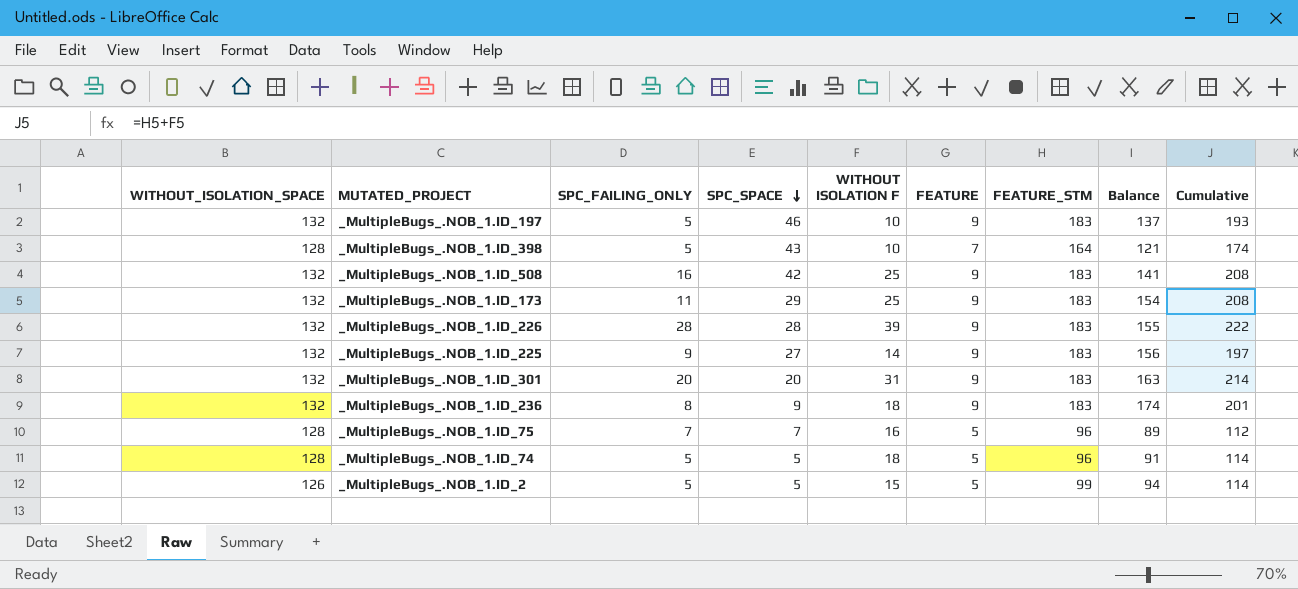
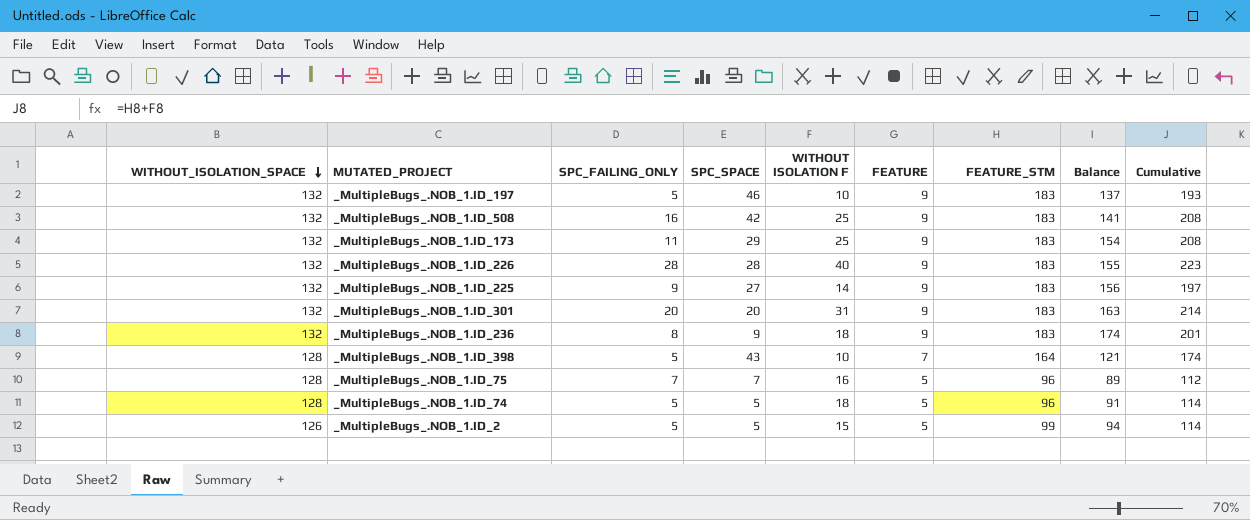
row order: SPC_SPACE descending -> WITHOUT_ISOLATION_SPACE descending
_MultipleBugs_.NOB_1.ID_226 | WITHOUT ISOLATION F: 39 -> 40
_MultipleBugs_.NOB_1.ID_226 | Cumulative: 222 -> 223

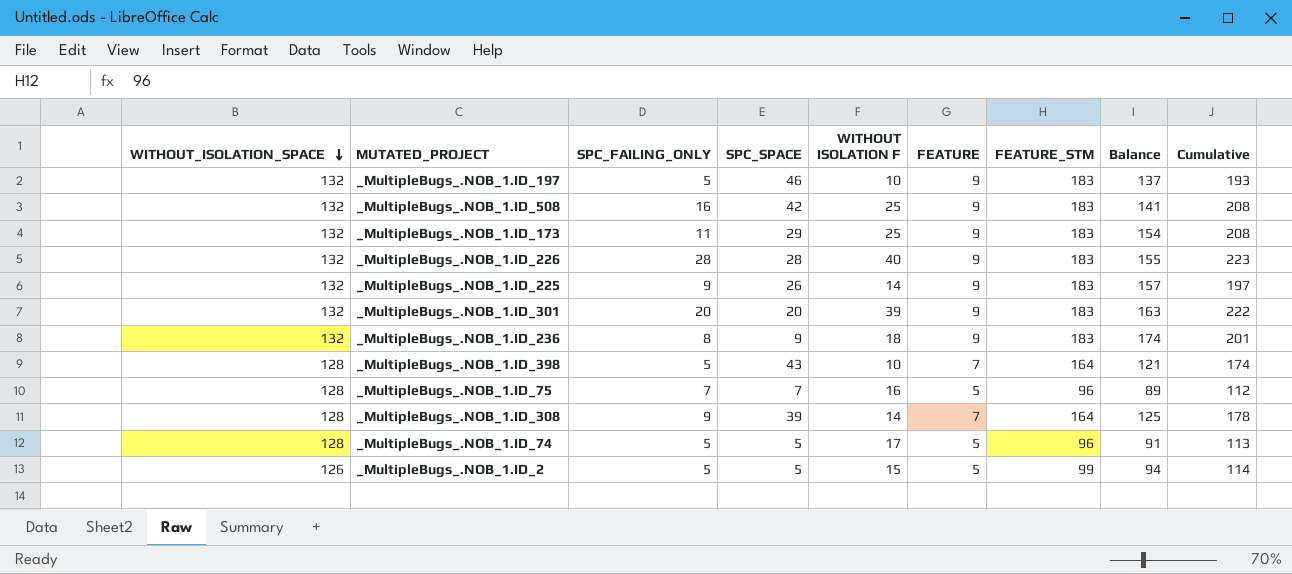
_MultipleBugs_.NOB_1.ID_225 | SPC_SPACE: 27 -> 26
_MultipleBugs_.NOB_1.ID_225 | Balance: 156 -> 157
_MultipleBugs_.NOB_1.ID_301 | WITHOUT ISOLATION F: 31 -> 39
_MultipleBugs_.NOB_1.ID_301 | Cumulative: 214 -> 222
row _MultipleBugs_.NOB_1.ID_308: none -> 128 | 9 | 39 | 14 | 7 | 164 | 125 | 178
_MultipleBugs_.NOB_1.ID_74 | WITHOUT ISOLATION F: 18 -> 17
_MultipleBugs_.NOB_1.ID_74 | Cumulative: 114 -> 113

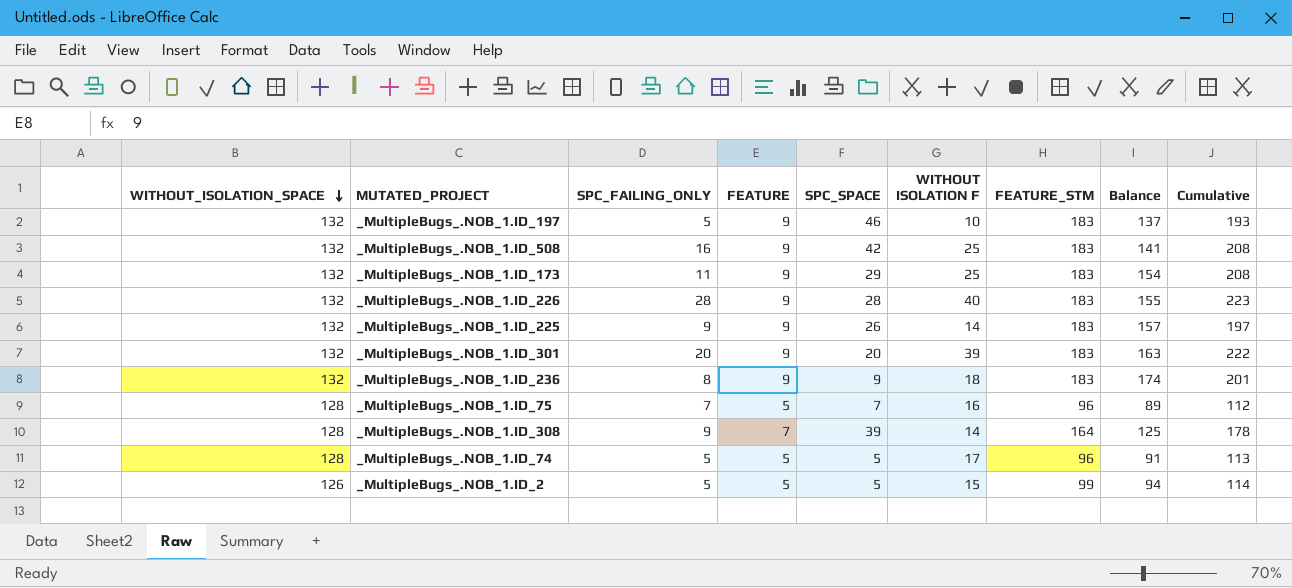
column FEATURE | position: 6 -> 4
row _MultipleBugs_.NOB_1.ID_398: 128 | 5 | 43 | 10 | 7 | 164 | 121 | 174 -> none

